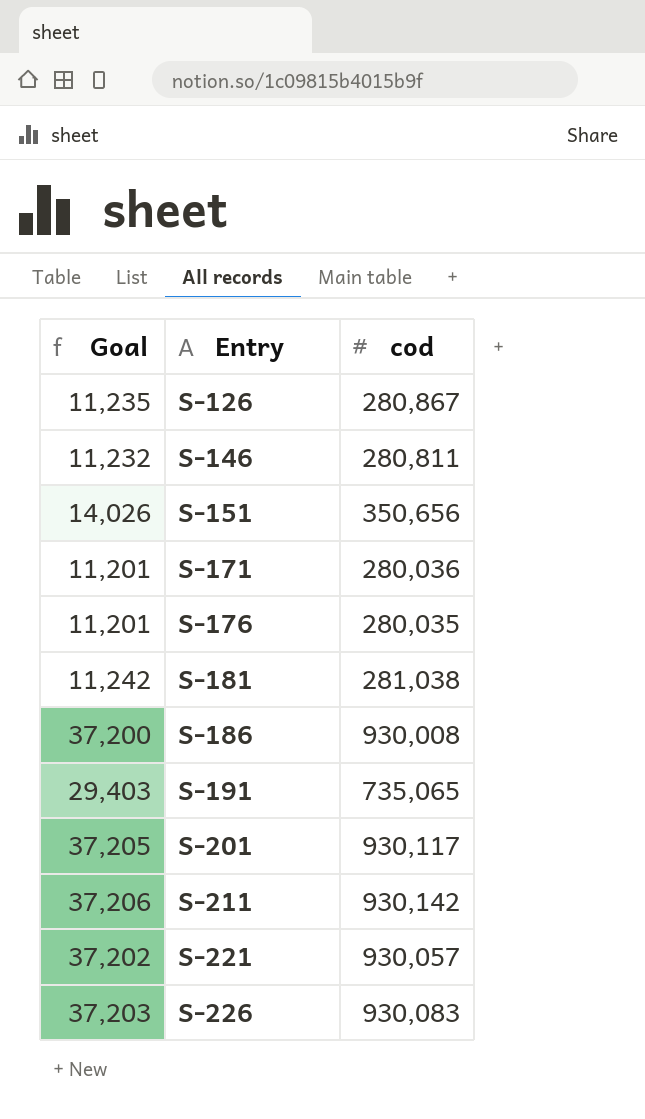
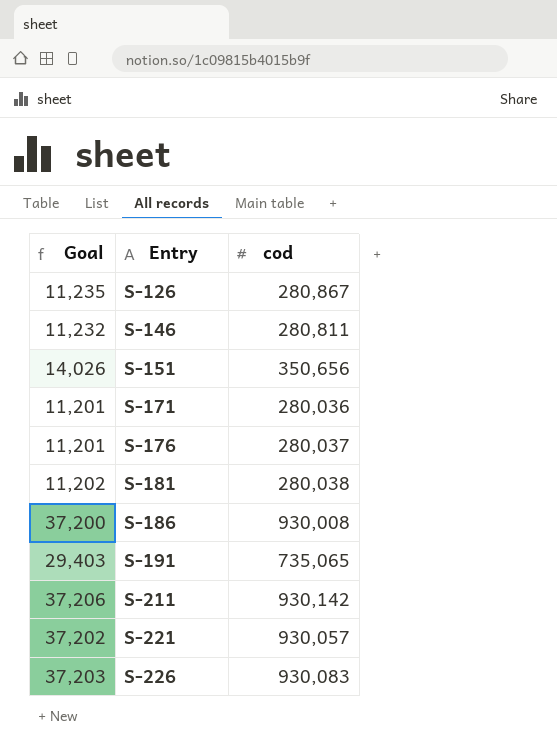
row S-201: 37,205 | 930,117 -> none
S-176 | cod: 280,035 -> 280,037
S-181 | Goal: 11,242 -> 11,202
S-181 | cod: 281,038 -> 280,038

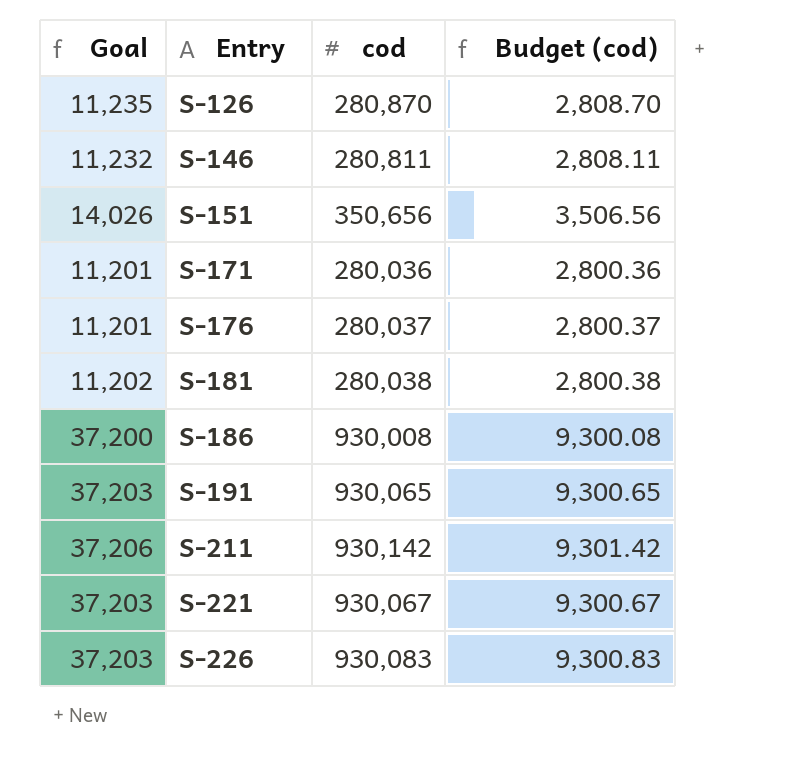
column Budget (cod) | formula: none -> [cod] * 0.01
S-126 | cod: 280,867 -> 280,870
S-191 | Goal: 29,403 -> 37,203
S-191 | cod: 735,065 -> 930,065
S-221 | Goal: 37,202 -> 37,203
S-221 | cod: 930,057 -> 930,067

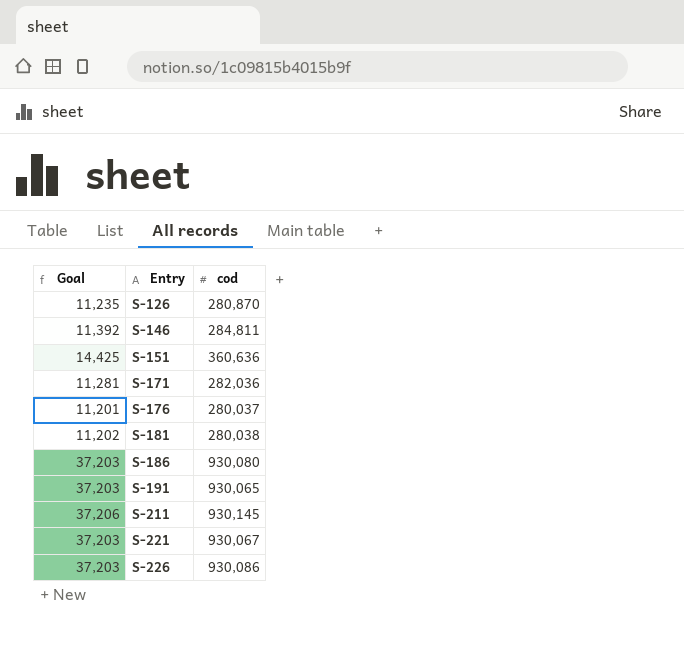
column Budget (cod) | formula: [cod] * 0.01 -> none
S-146 | Goal: 11,232 -> 11,392
S-146 | cod: 280,811 -> 284,811
S-151 | Goal: 14,026 -> 14,425
S-151 | cod: 350,656 -> 360,636
S-171 | Goal: 11,201 -> 11,281
S-171 | cod: 280,036 -> 282,036
S-186 | Goal: 37,200 -> 37,203
S-186 | cod: 930,008 -> 930,080
S-211 | cod: 930,142 -> 930,145
S-226 | cod: 930,083 -> 930,086

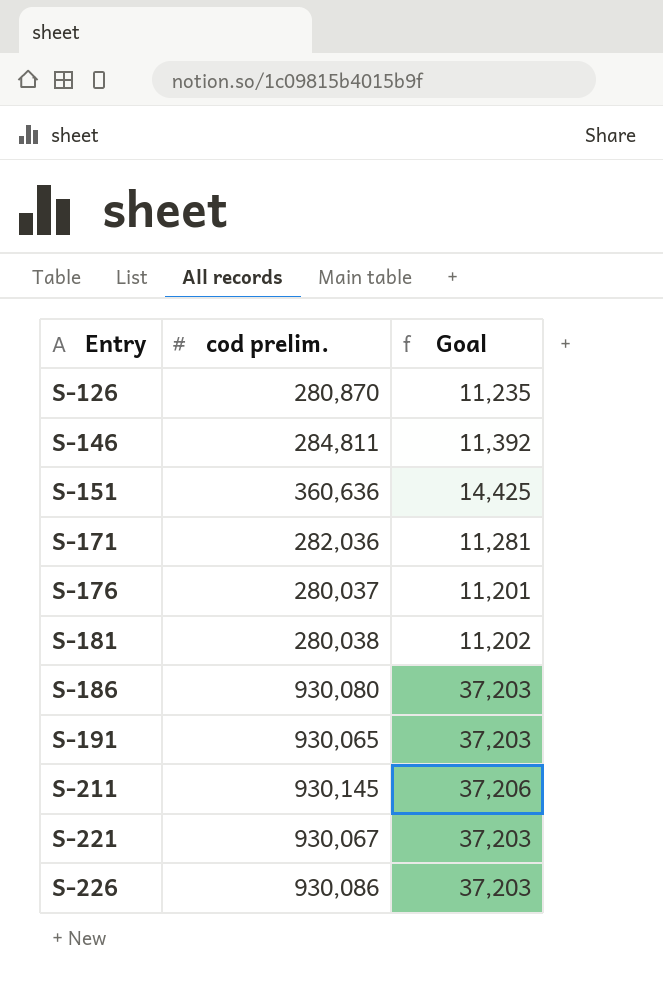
column name: cod -> cod prelim.
column Goal | position: 1 -> 3

